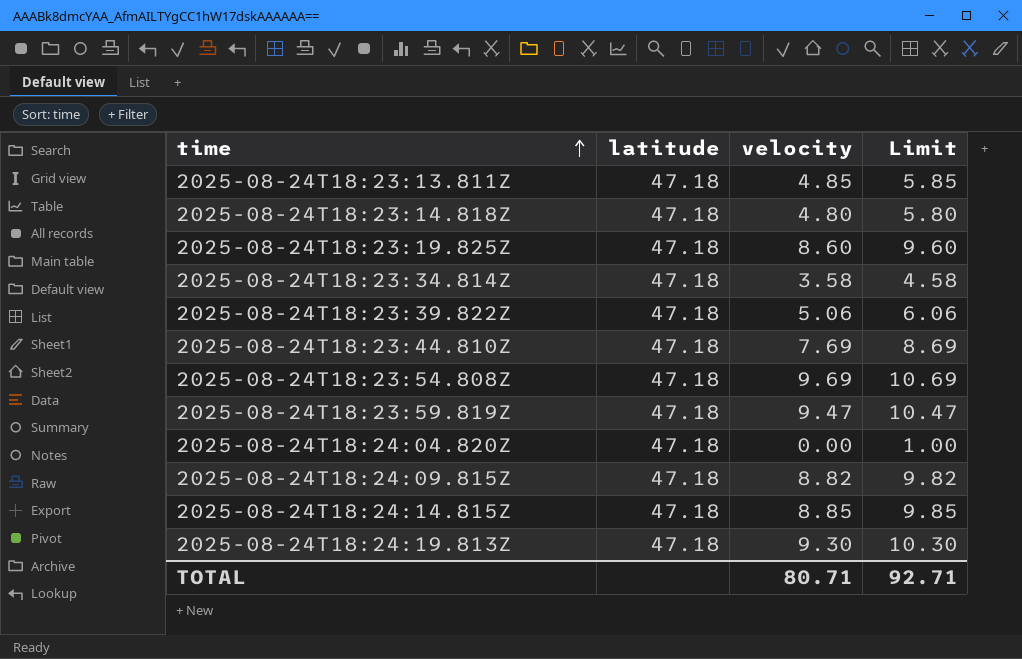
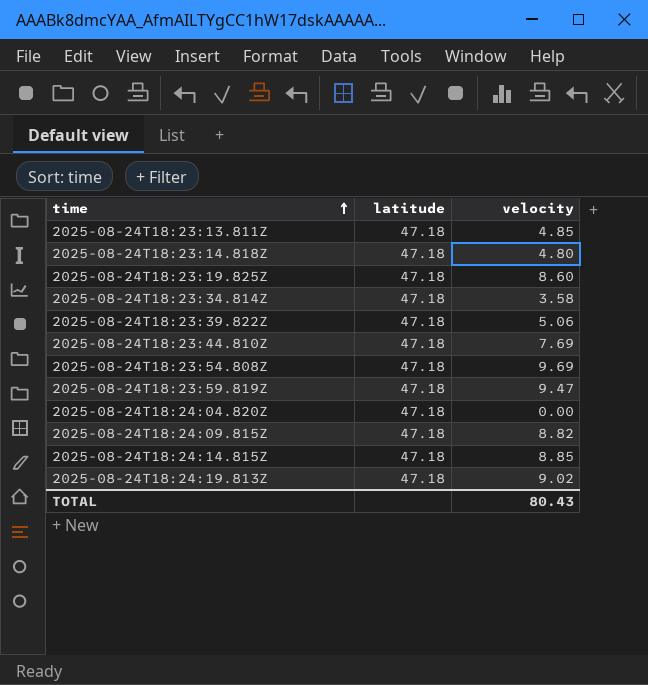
column Limit | formula: [velocity] + 1 -> none
2025-08-24T18:24:19.813Z | velocity: 9.30 -> 9.02
TOTAL | velocity: 80.71 -> 80.43

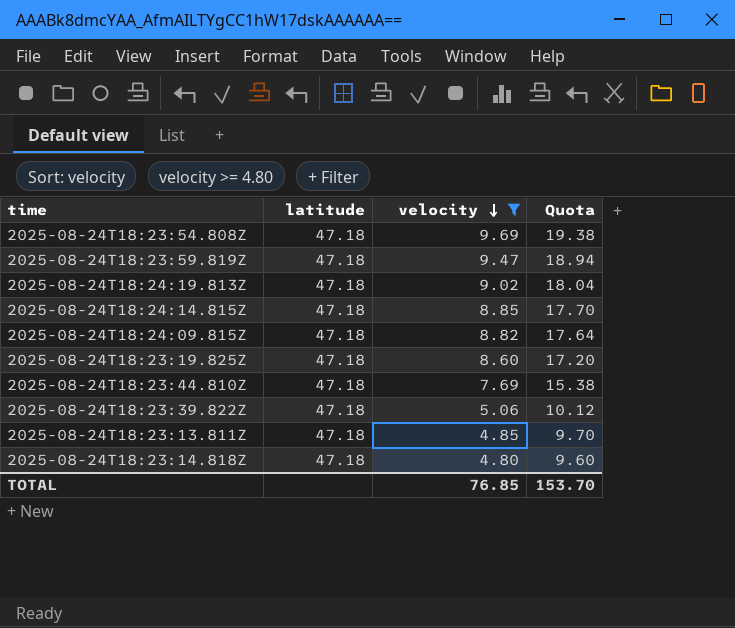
filter: none -> velocity >= 4.80
row order: time ascending -> velocity descending
column Quota | formula: none -> [velocity] * 2
TOTAL | velocity: 80.43 -> 76.85

